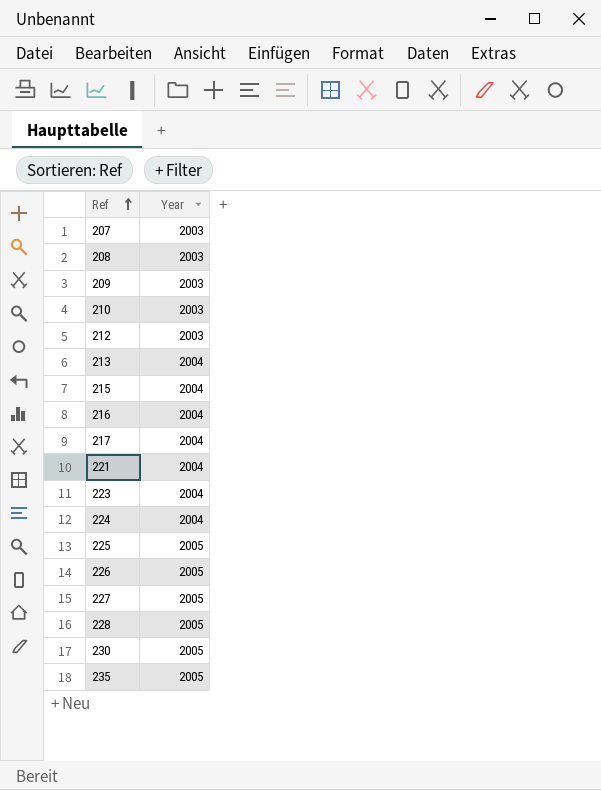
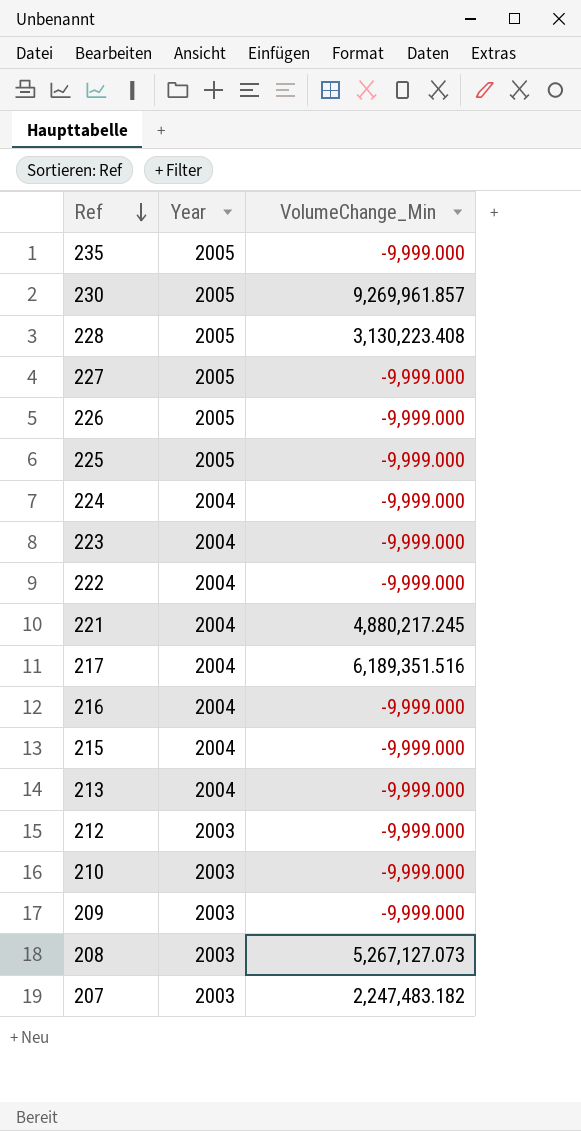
row order: Ref ascending -> Ref descending
column VolumeChange_Min | position: none -> 3
row 222: none -> 2004 | -9,999.000

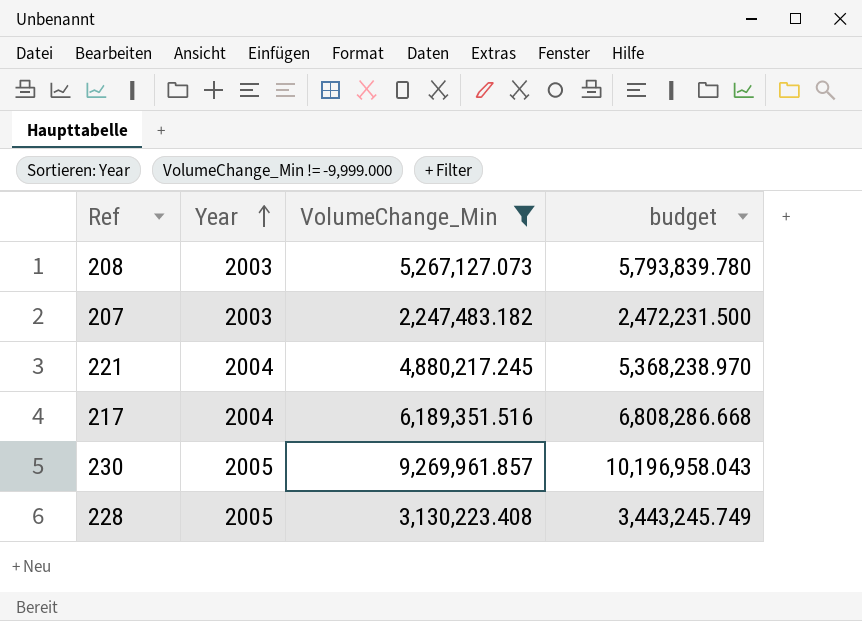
filter: none -> VolumeChange_Min != -9,999.000
row order: Ref descending -> Year ascending
column budget | formula: none -> [VolumeChange_Min] * 1.1

